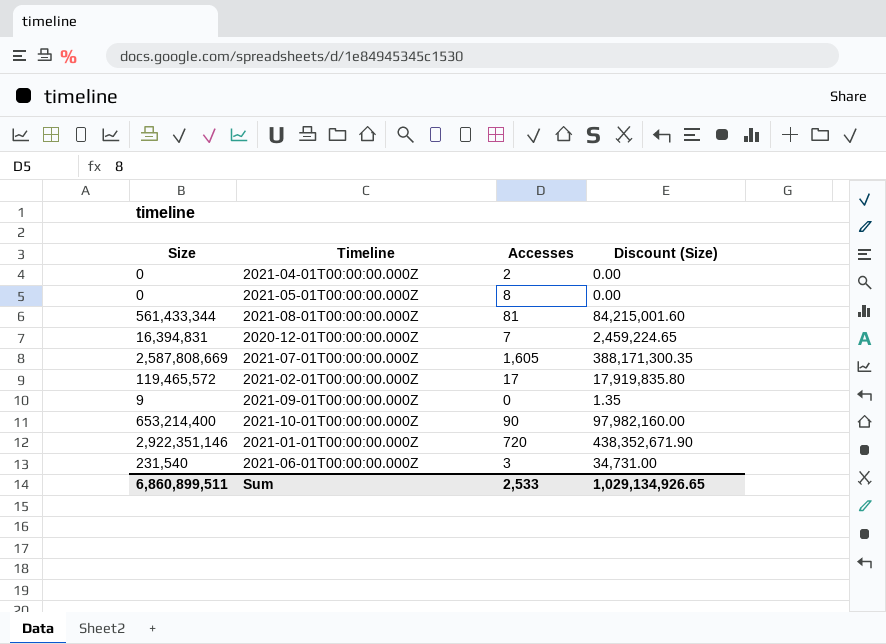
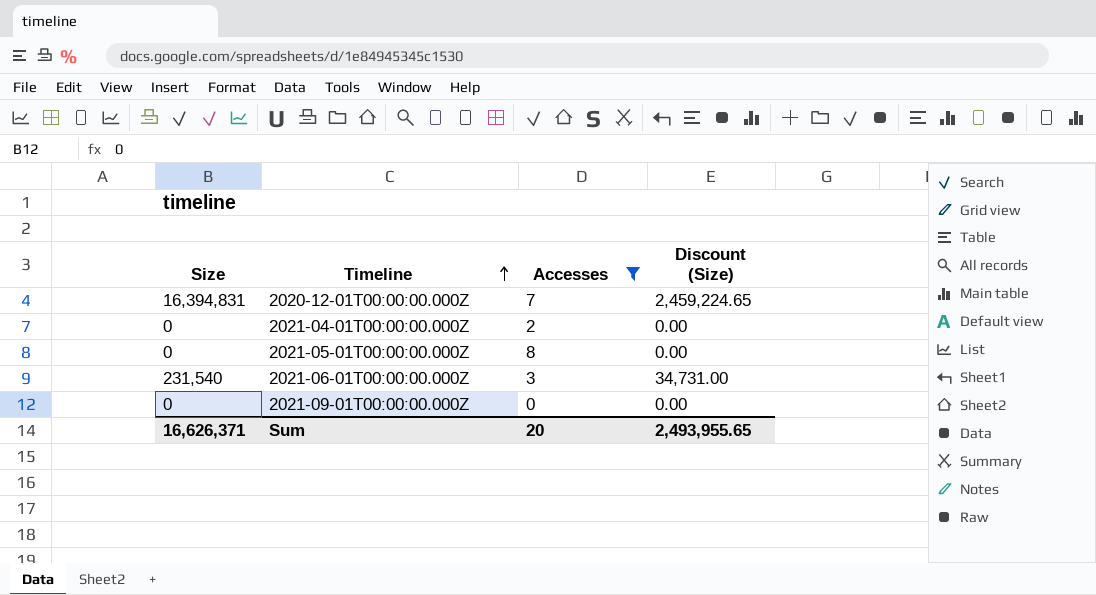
filter: none -> Accesses <= 8
row order: none -> Timeline ascending
2021-09-01T00:00:00.000Z | Size: 9 -> 0
2021-09-01T00:00:00.000Z | Discount (Size): 1.35 -> 0.00
Sum | Size: 6,860,899,511 -> 16,626,371
Sum | Accesses: 2,533 -> 20
Sum | Discount (Size): 1,029,134,926.65 -> 2,493,955.65

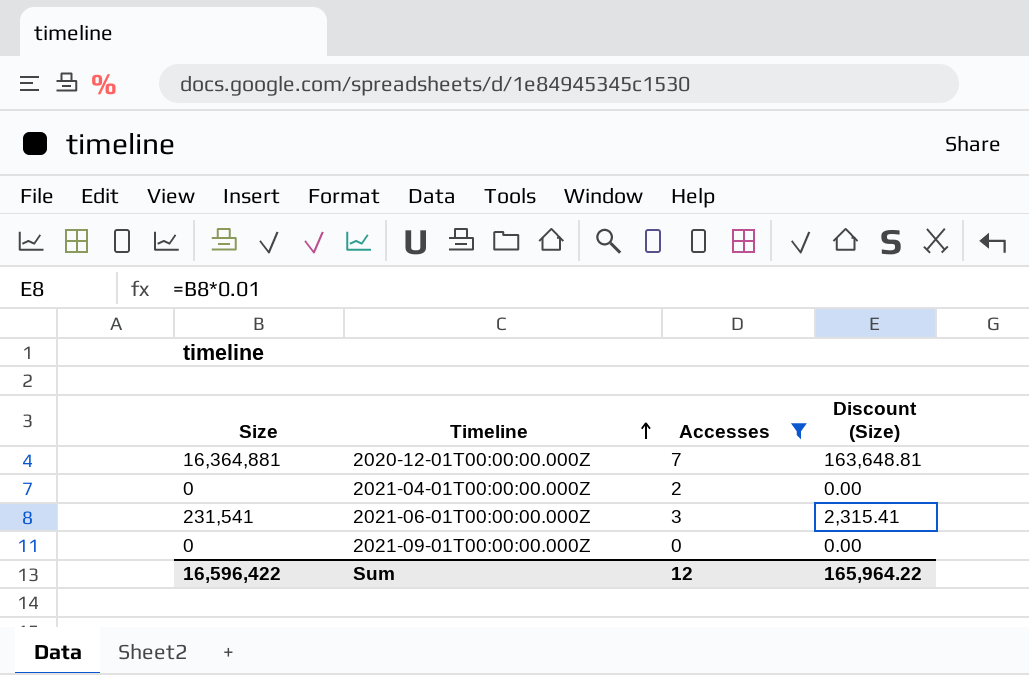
column Discount (Size) | formula: [Size] * 0.15 -> [Size] * 0.01
row 2021-05-01T00:00:00.000Z: 0 | 8 | 0.00 -> none
2020-12-01T00:00:00.000Z | Size: 16,394,831 -> 16,364,881
2021-06-01T00:00:00.000Z | Size: 231,540 -> 231,541
Sum | Size: 16,626,371 -> 16,596,422
Sum | Accesses: 20 -> 12
Sum | Discount (Size): 2,493,955.65 -> 165,964.22

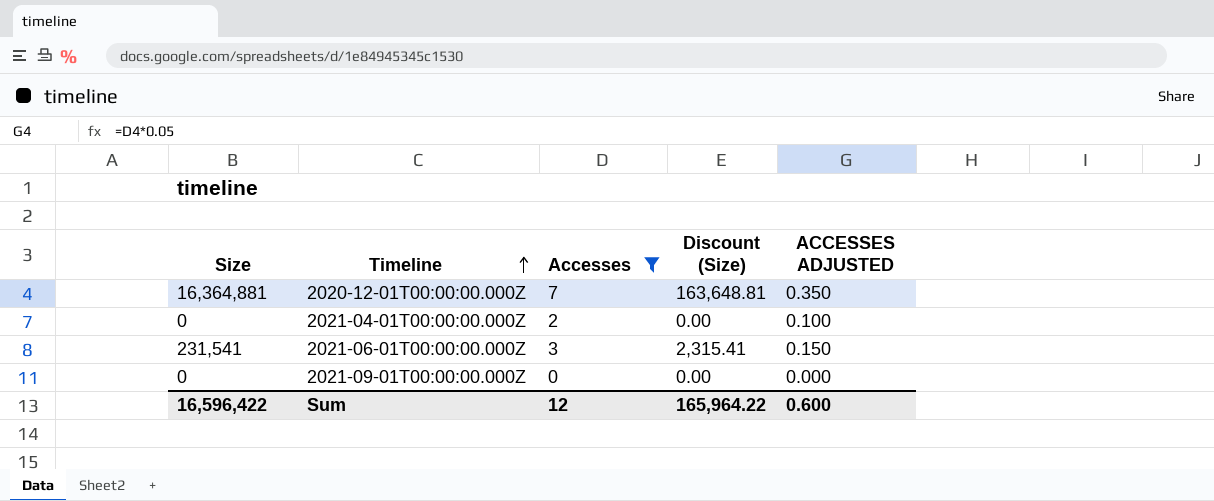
column ACCESSES ADJUSTED | formula: none -> [Accesses] * 0.05

